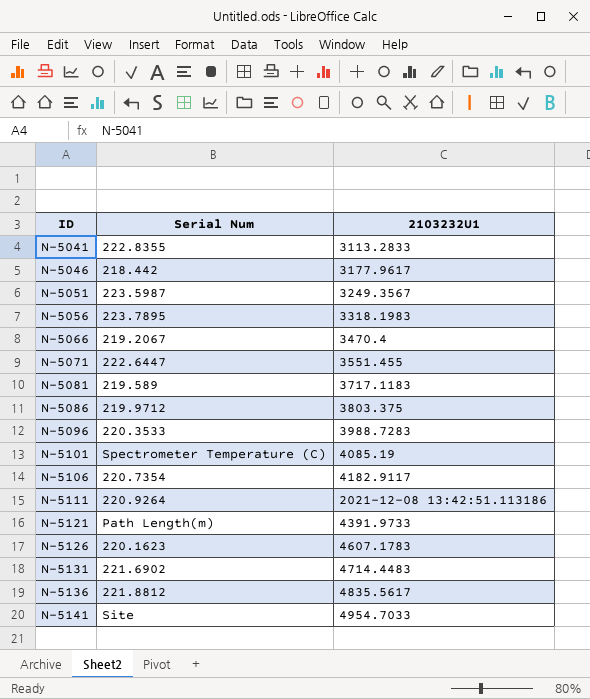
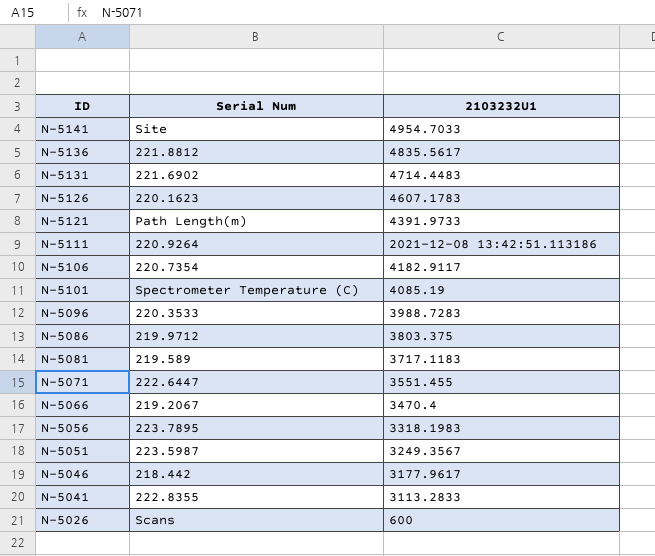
row order: ID ascending -> ID descending
row N-5026: none -> Scans | 600

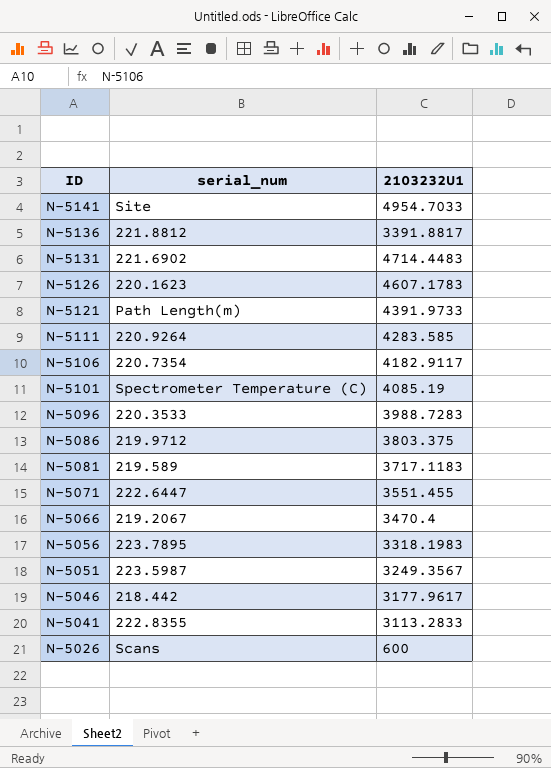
column name: Serial Num -> serial_num
N-5136 | 2103232U1: 4835.5617 -> 3391.8817
N-5111 | 2103232U1: 2021-12-08 13:42:51.113186 -> 4283.585

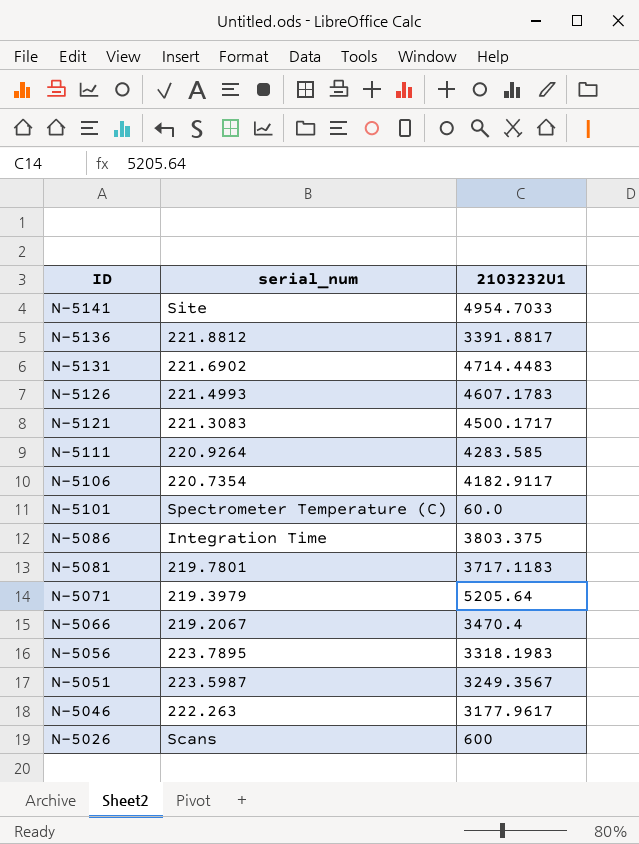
row N-5096: 220.3533 | 3988.7283 -> none
row N-5041: 222.8355 | 3113.2833 -> none
N-5126 | serial_num: 220.1623 -> 221.4993
N-5121 | serial_num: Path Length(m) -> 221.3083
N-5121 | 2103232U1: 4391.9733 -> 4500.1717
N-5101 | 2103232U1: 4085.19 -> 60.0
N-5086 | serial_num: 219.9712 -> Integration Time
N-5081 | serial_num: 219.589 -> 219.7801
N-5071 | serial_num: 222.6447 -> 219.3979
N-5071 | 2103232U1: 3551.455 -> 5205.64
N-5046 | serial_num: 218.442 -> 222.263

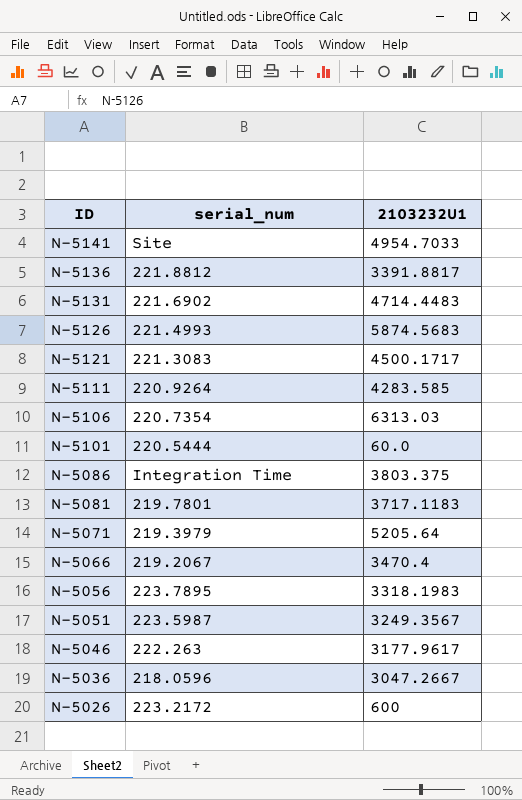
N-5126 | 2103232U1: 4607.1783 -> 5874.5683
N-5106 | 2103232U1: 4182.9117 -> 6313.03
N-5101 | serial_num: Spectrometer Temperature (C) -> 220.5444
row N-5036: none -> 218.0596 | 3047.2667
N-5026 | serial_num: Scans -> 223.2172

